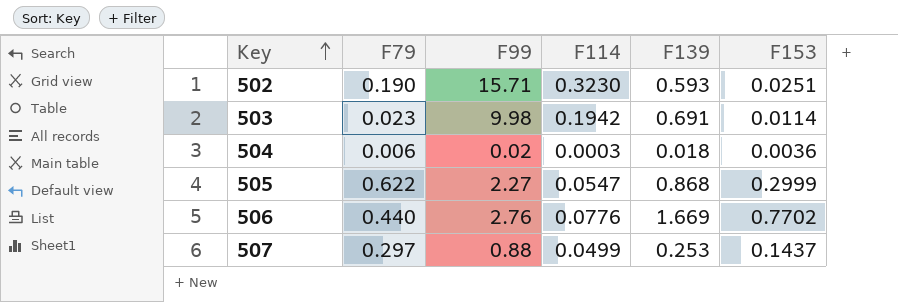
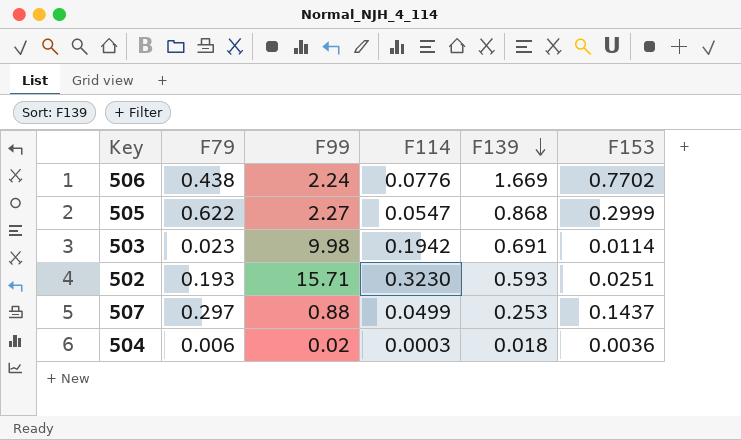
row order: Key ascending -> F139 descending
506 | F79: 0.440 -> 0.438
506 | F99: 2.76 -> 2.24
502 | F79: 0.190 -> 0.193

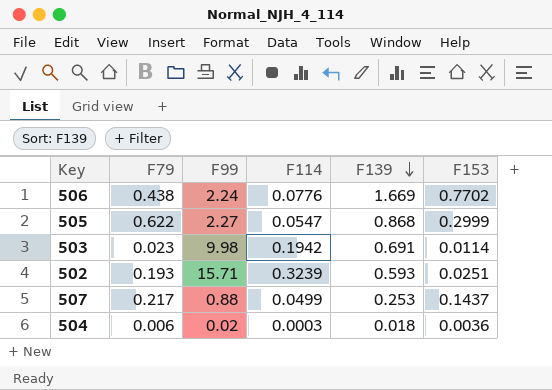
502 | F114: 0.3230 -> 0.3239
507 | F79: 0.297 -> 0.217

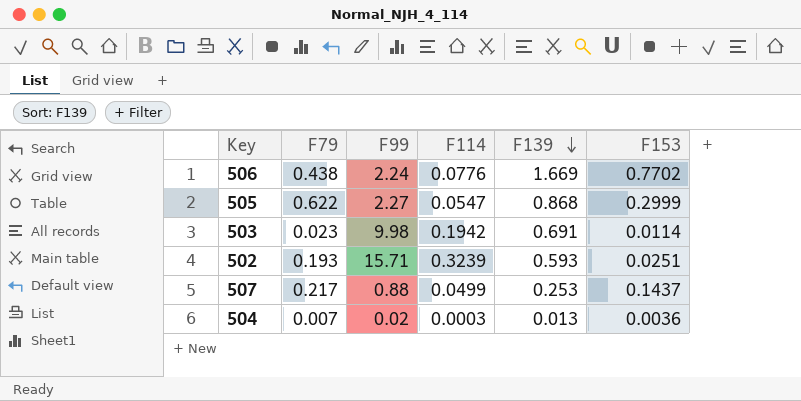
504 | F79: 0.006 -> 0.007
504 | F139: 0.018 -> 0.013

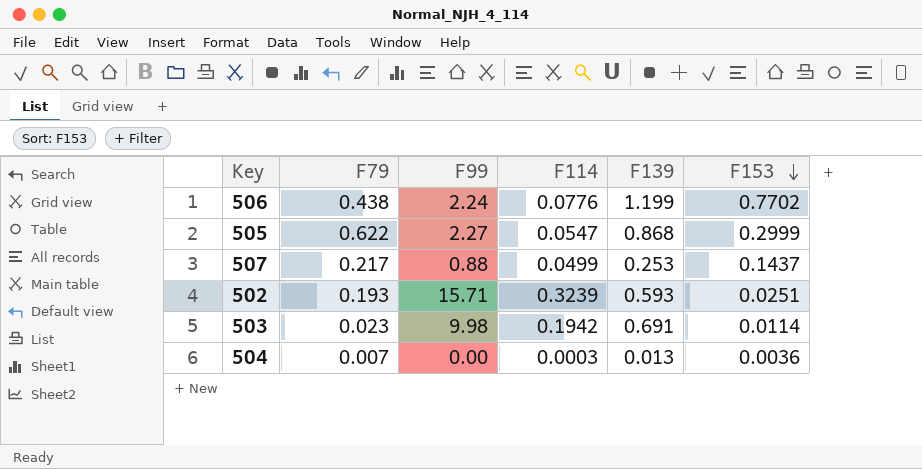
row order: F139 descending -> F153 descending
506 | F139: 1.669 -> 1.199
504 | F99: 0.02 -> 0.00

